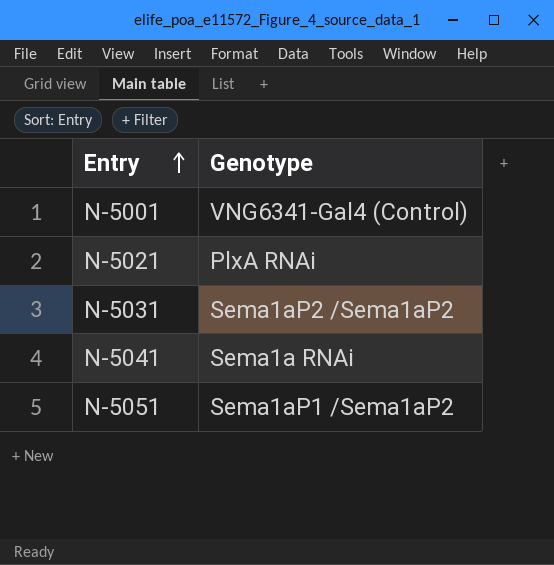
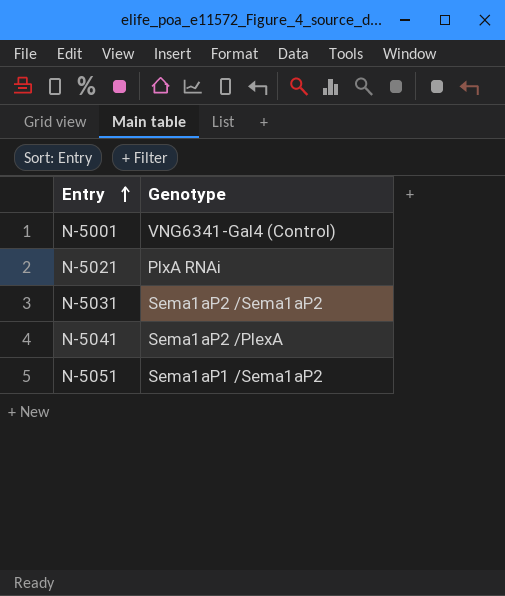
N-5041 | Genotype: Sema1a RNAi -> Sema1aP2 /PlexA

